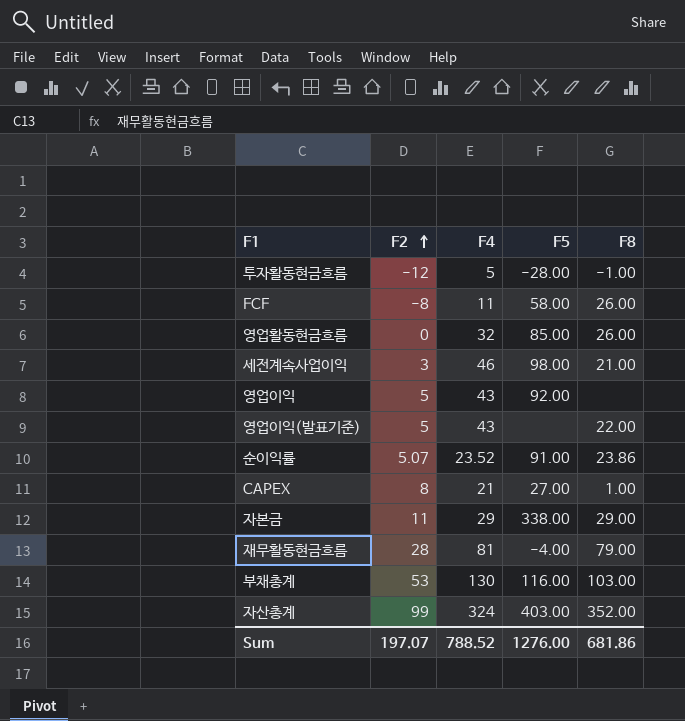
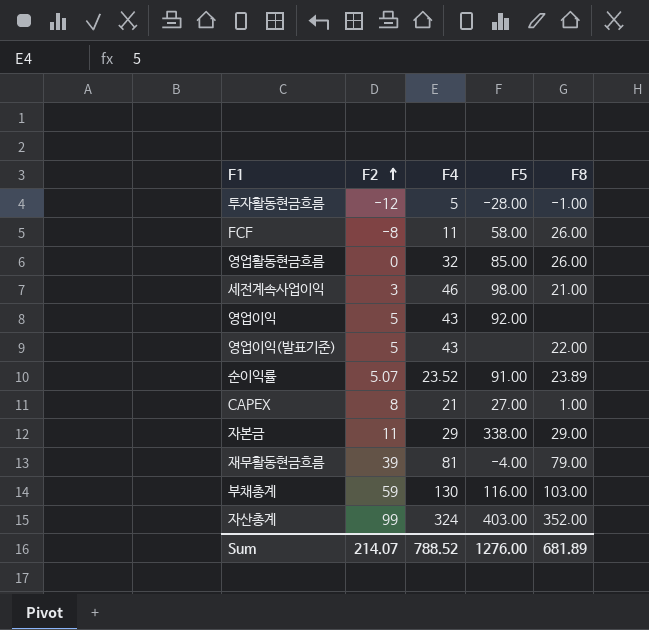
순이익률 | F8: 23.86 -> 23.89
재무활동현금흐름 | F2: 28 -> 39
부채총계 | F2: 53 -> 59
Sum | F2: 197.07 -> 214.07
Sum | F8: 681.86 -> 681.89

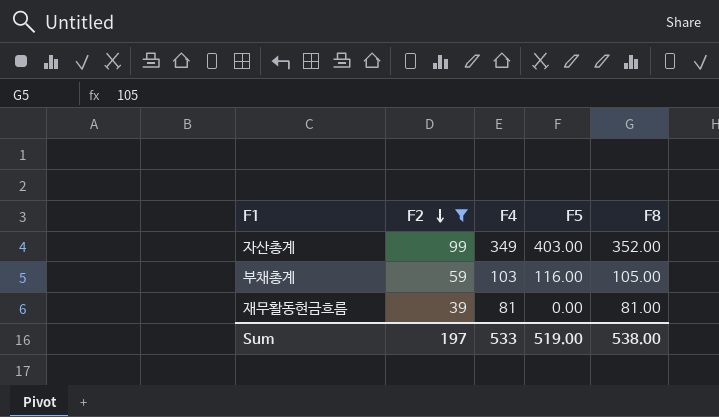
filter: none -> F2 >= 39
row order: F2 ascending -> F2 descending
자산총계 | F4: 324 -> 349
부채총계 | F4: 130 -> 103
부채총계 | F8: 103.00 -> 105.00
재무활동현금흐름 | F5: -4.00 -> 0.00
재무활동현금흐름 | F8: 79.00 -> 81.00
Sum | F2: 214.07 -> 197
Sum | F4: 788.52 -> 533
Sum | F5: 1276.00 -> 519.00
Sum | F8: 681.89 -> 538.00

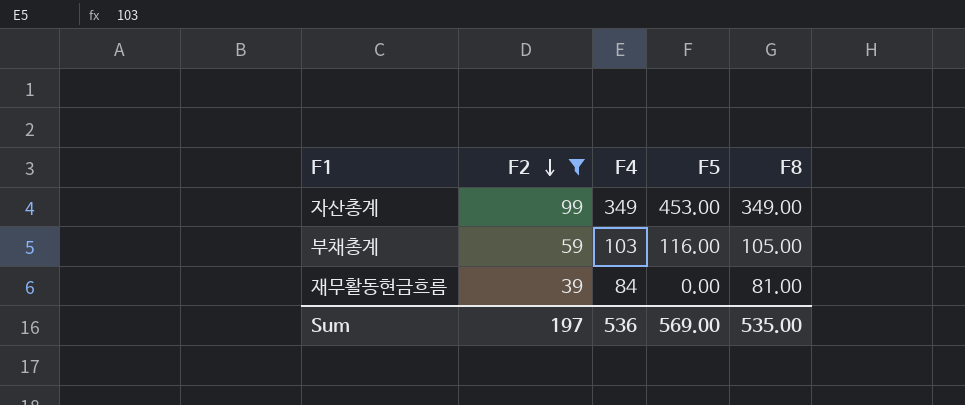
자산총계 | F5: 403.00 -> 453.00
자산총계 | F8: 352.00 -> 349.00
재무활동현금흐름 | F4: 81 -> 84
Sum | F4: 533 -> 536
Sum | F5: 519.00 -> 569.00
Sum | F8: 538.00 -> 535.00

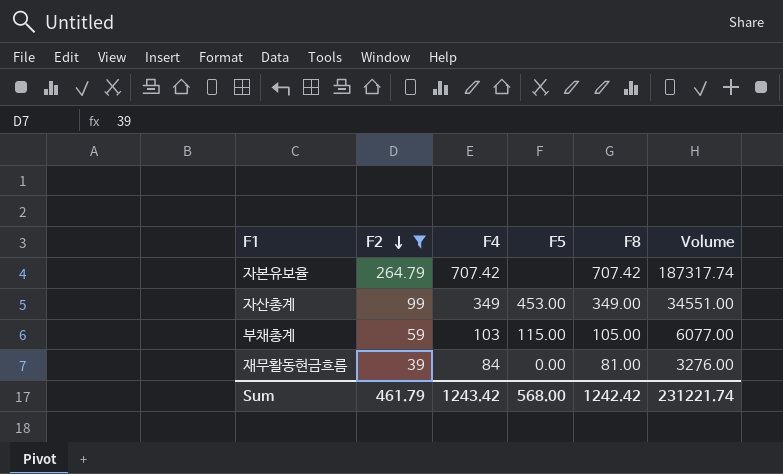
column Volume | formula: none -> [F2] * [F4]
row 자본유보율: none -> 264.79 | 707.42 | none | 707.42 | 187317.74
부채총계 | F5: 116.00 -> 115.00
Sum | F2: 197 -> 461.79
Sum | F4: 536 -> 1243.42
Sum | F5: 569.00 -> 568.00
Sum | F8: 535.00 -> 1242.42

